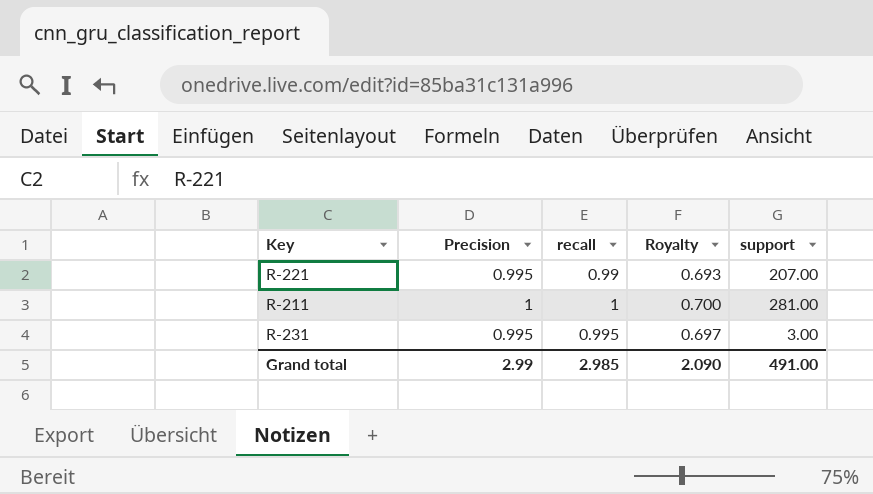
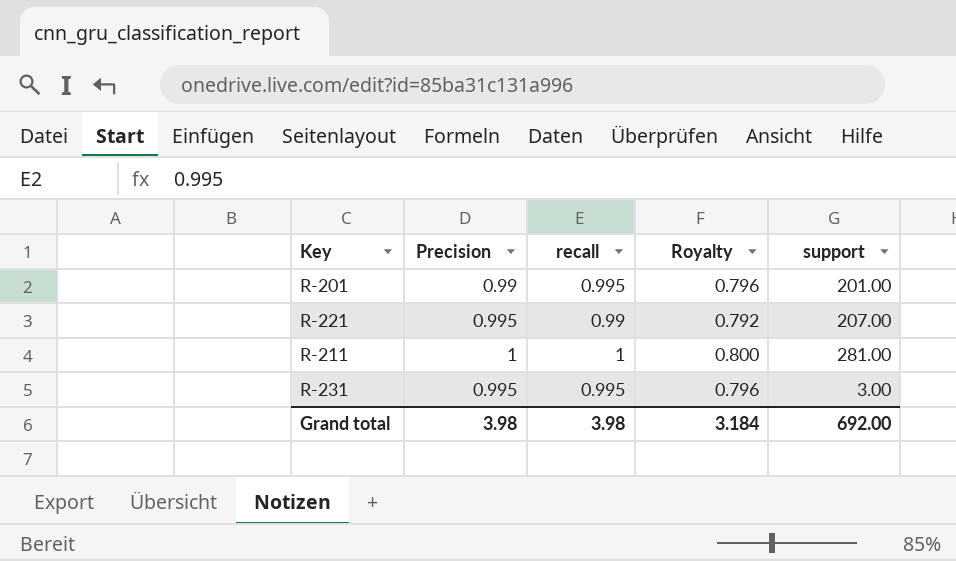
column Royalty | formula: [recall] * 0.7 -> [recall] * 0.8
row R-201: none -> 0.99 | 0.995 | 0.796 | 201.00
Grand total | Precision: 2.99 -> 3.98
Grand total | recall: 2.985 -> 3.98
Grand total | Royalty: 2.090 -> 3.184
Grand total | support: 491.00 -> 692.00

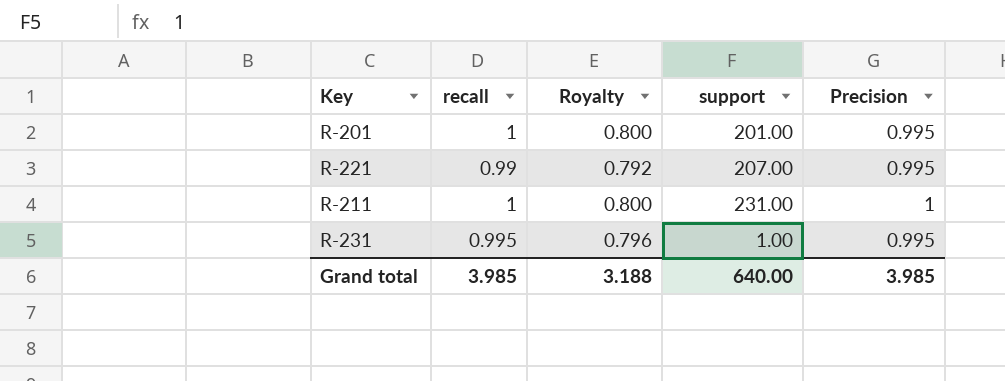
column Precision | position: 2 -> 5
R-201 | recall: 0.995 -> 1
R-201 | Royalty: 0.796 -> 0.800
R-201 | Precision: 0.99 -> 0.995
R-211 | support: 281.00 -> 231.00
R-231 | support: 3.00 -> 1.00
Grand total | recall: 3.98 -> 3.985
Grand total | Royalty: 3.184 -> 3.188
Grand total | support: 692.00 -> 640.00
Grand total | Precision: 3.98 -> 3.985

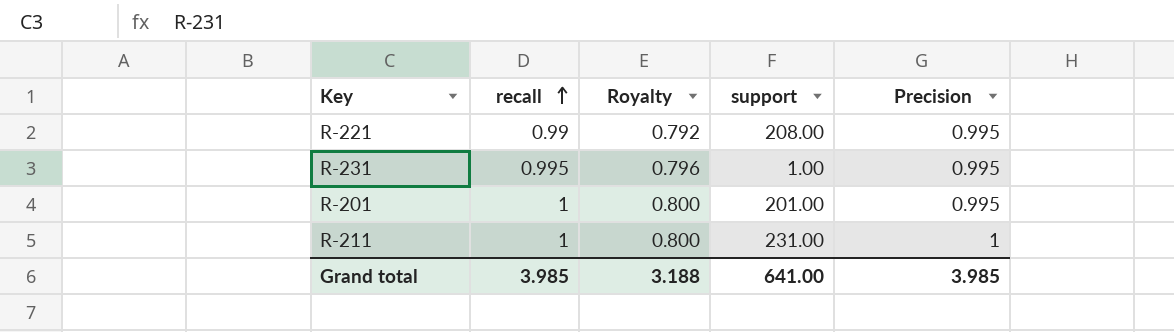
row order: none -> recall ascending
R-221 | support: 207.00 -> 208.00
Grand total | support: 640.00 -> 641.00

